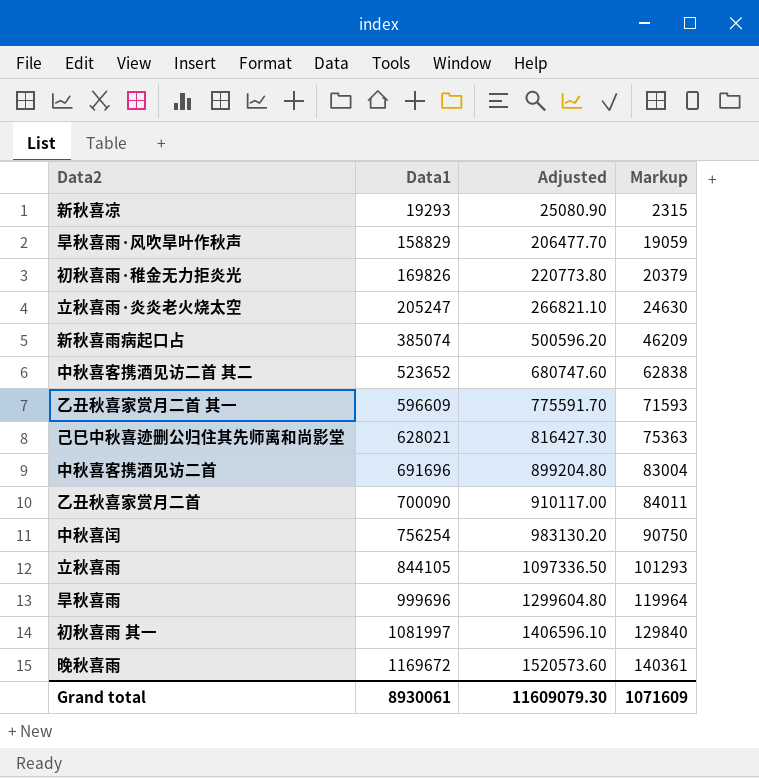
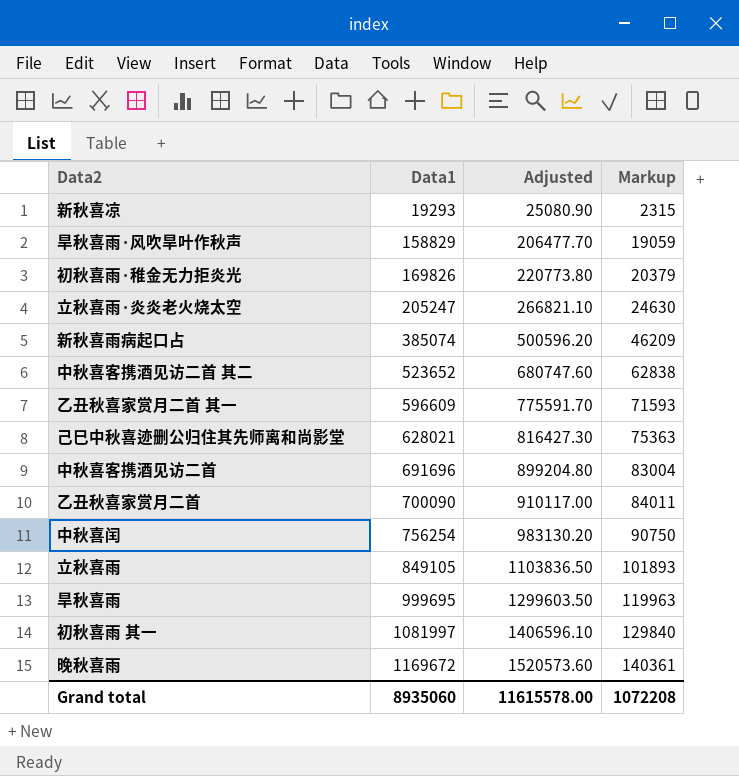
立秋喜雨 | Data1: 844105 -> 849105
立秋喜雨 | Adjusted: 1097336.50 -> 1103836.50
立秋喜雨 | Markup: 101293 -> 101893
旱秋喜雨 | Data1: 999696 -> 999695
旱秋喜雨 | Adjusted: 1299604.80 -> 1299603.50
旱秋喜雨 | Markup: 119964 -> 119963
Grand total | Data1: 8930061 -> 8935060
Grand total | Adjusted: 11609079.30 -> 11615578.00
Grand total | Markup: 1071609 -> 1072208

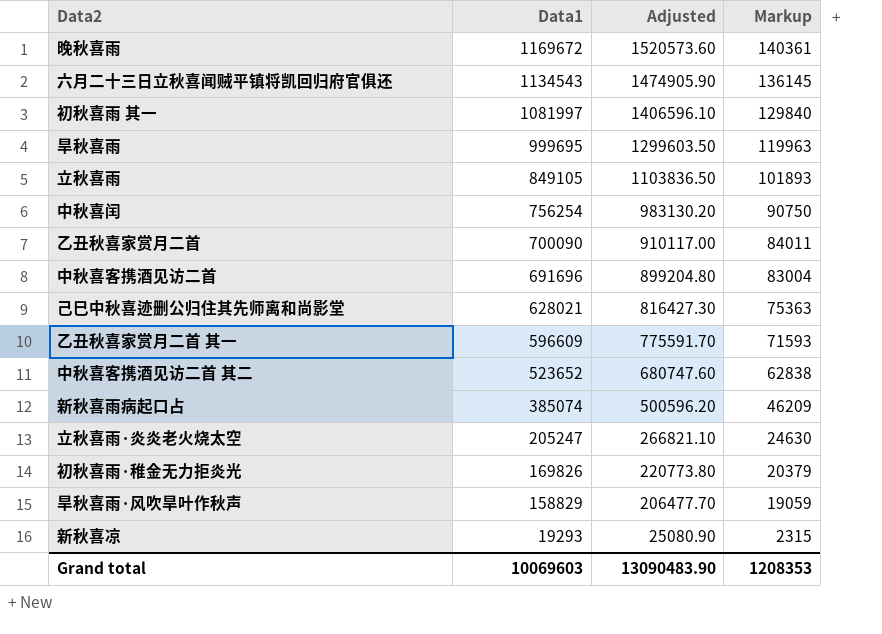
row order: Data1 ascending -> Data1 descending
row 六月二十三日立秋喜闻贼平镇将凯回归府官俱还: none -> 1134543 | 1474905.90 | 136145
Grand total | Data1: 8935060 -> 10069603
Grand total | Adjusted: 11615578.00 -> 13090483.90
Grand total | Markup: 1072208 -> 1208353

